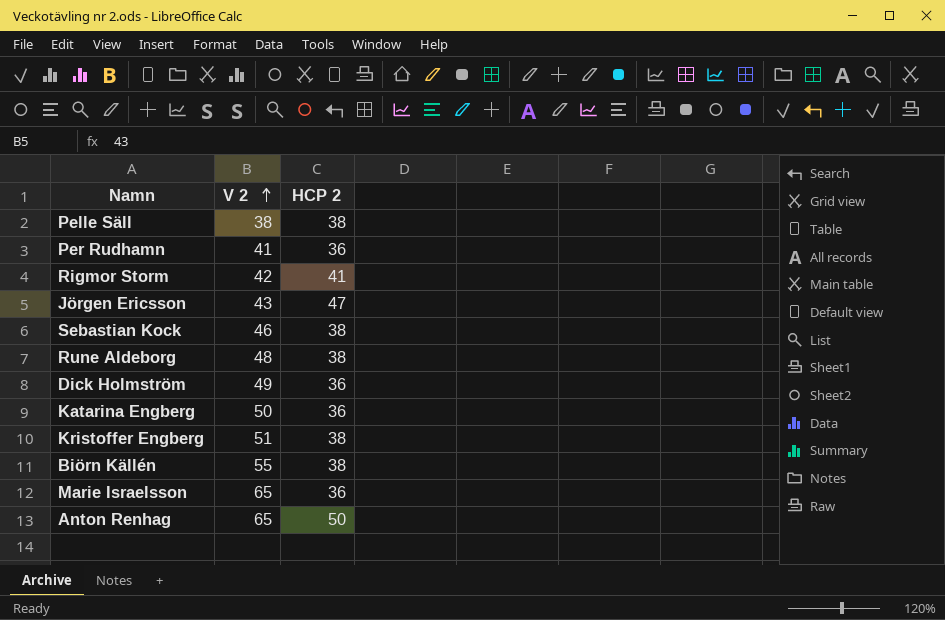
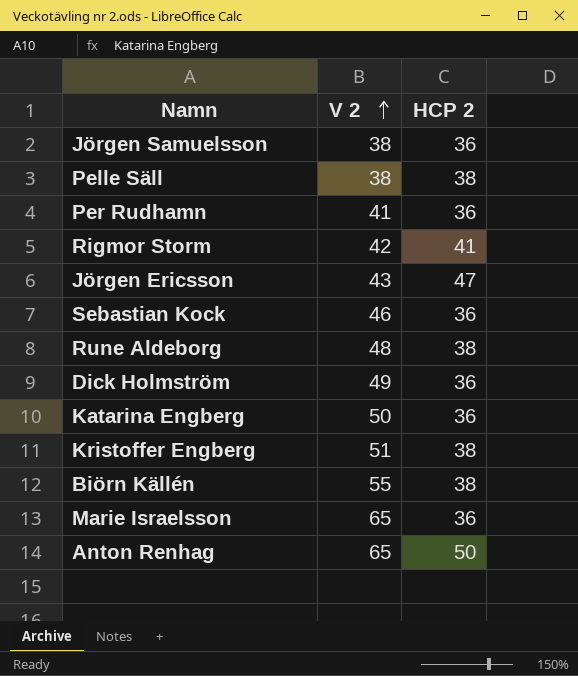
row Jörgen Samuelsson: none -> 38 | 36
Sebastian Kock | HCP 2: 38 -> 36

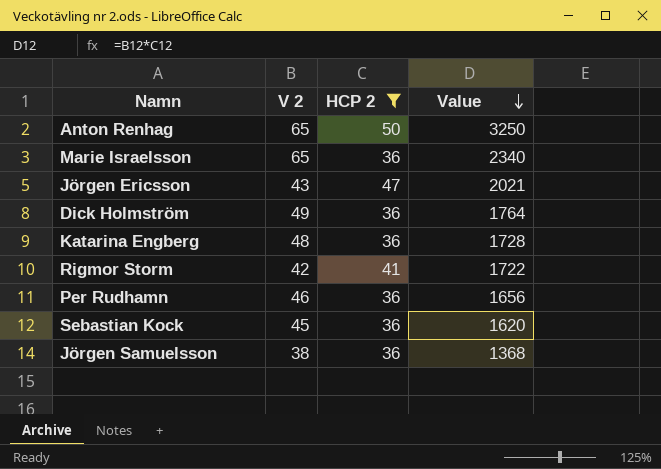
filter: none -> HCP 2 != 38
row order: V 2 ascending -> Value descending
column Value | formula: none -> [V 2] * [HCP 2]
Katarina Engberg | V 2: 50 -> 48
Per Rudhamn | V 2: 41 -> 46
Sebastian Kock | V 2: 46 -> 45

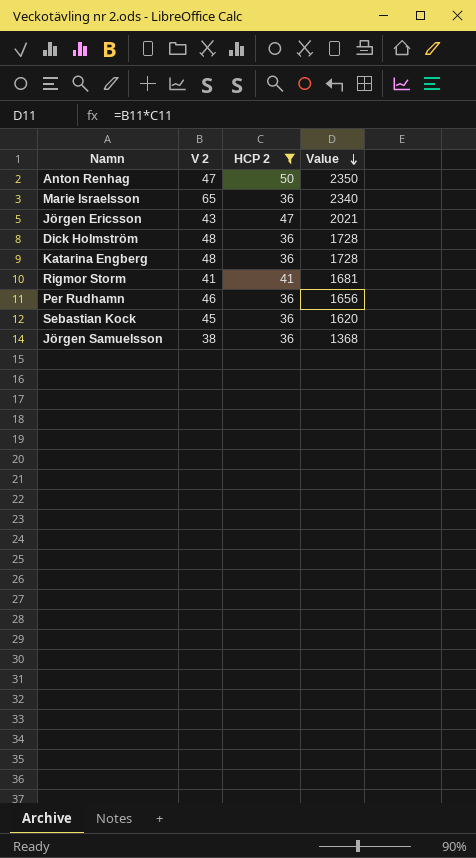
Anton Renhag | V 2: 65 -> 47
Anton Renhag | Value: 3250 -> 2350
Dick Holmström | V 2: 49 -> 48
Dick Holmström | Value: 1764 -> 1728
Rigmor Storm | V 2: 42 -> 41
Rigmor Storm | Value: 1722 -> 1681

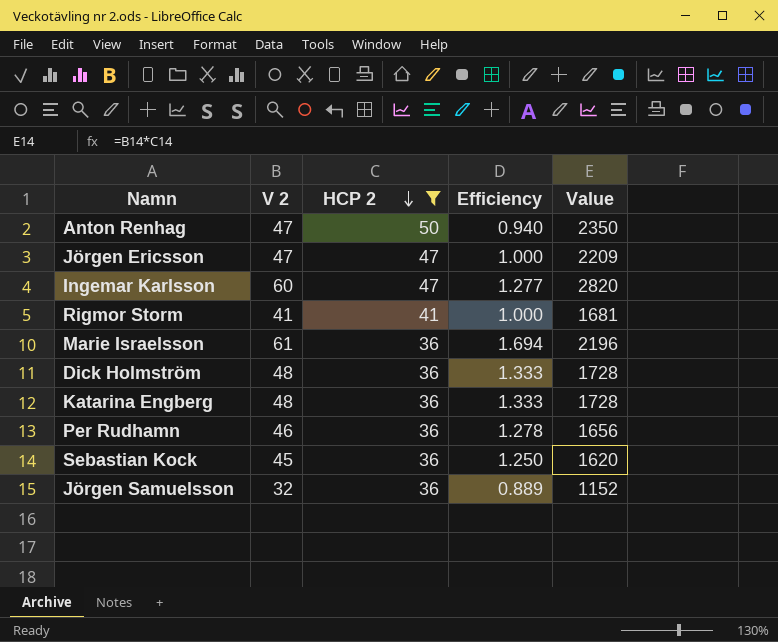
row order: Value descending -> HCP 2 descending
column Efficiency | formula: none -> [V 2] / [HCP 2]
Jörgen Ericsson | V 2: 43 -> 47
Jörgen Ericsson | Value: 2021 -> 2209
row Ingemar Karlsson: none -> 60 | 47 | 1.277 | 2820
Marie Israelsson | V 2: 65 -> 61
Marie Israelsson | Value: 2340 -> 2196
Jörgen Samuelsson | V 2: 38 -> 32
Jörgen Samuelsson | Value: 1368 -> 1152

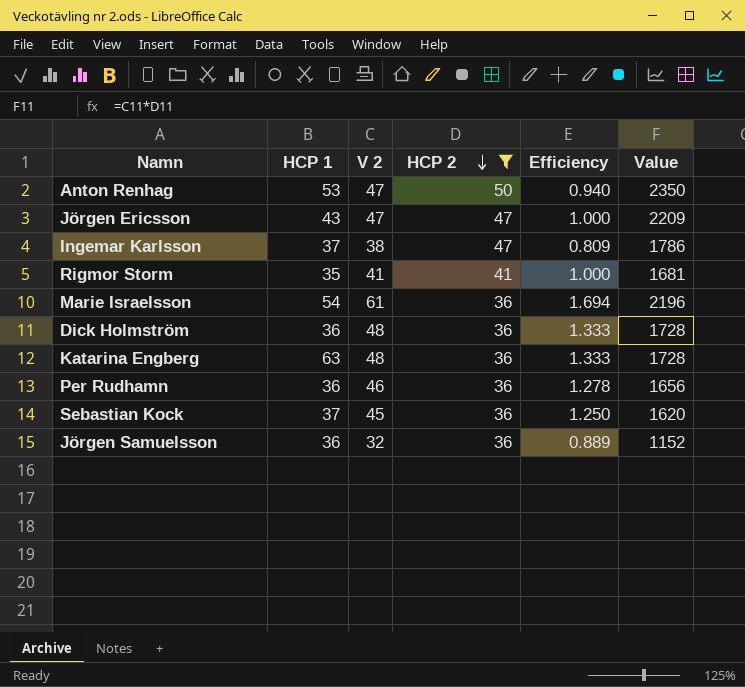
column HCP 1 | position: none -> 2
Ingemar Karlsson | V 2: 60 -> 38
Ingemar Karlsson | Efficiency: 1.277 -> 0.809
Ingemar Karlsson | Value: 2820 -> 1786

